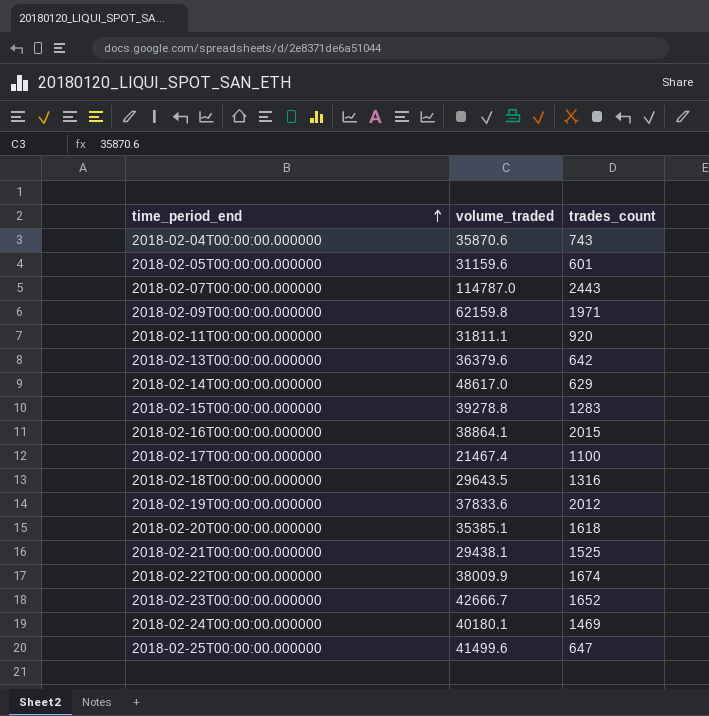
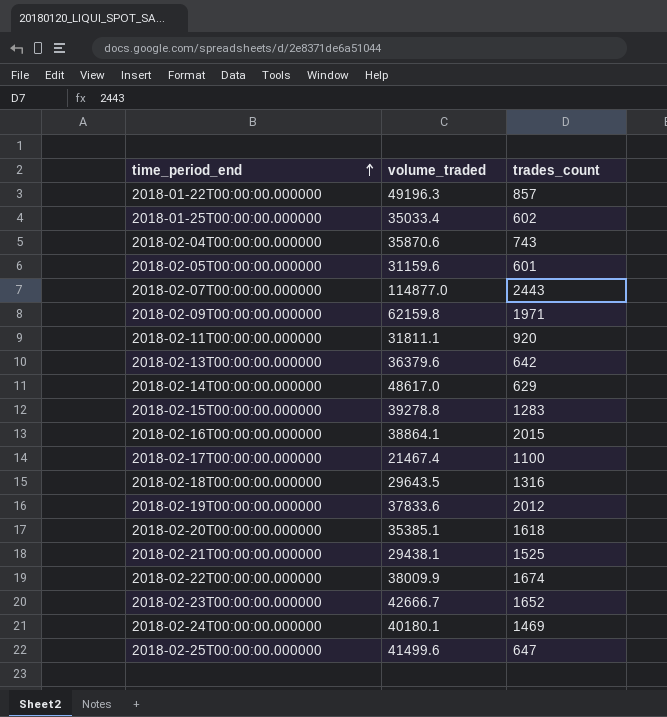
row 2018-01-22T00:00:00.000000: none -> 49196.3 | 857
row 2018-01-25T00:00:00.000000: none -> 35033.4 | 602
2018-02-07T00:00:00.000000 | volume_traded: 114787.0 -> 114877.0

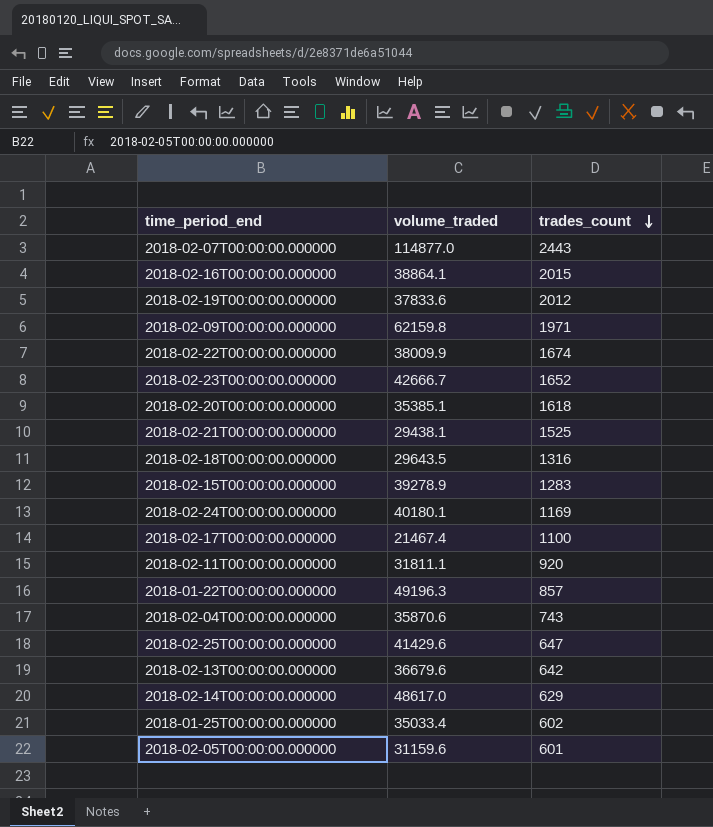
row order: time_period_end ascending -> trades_count descending
2018-02-15T00:00:00.000000 | volume_traded: 39278.8 -> 39278.9
2018-02-24T00:00:00.000000 | trades_count: 1469 -> 1169
2018-02-25T00:00:00.000000 | volume_traded: 41499.6 -> 41429.6
2018-02-13T00:00:00.000000 | volume_traded: 36379.6 -> 36679.6

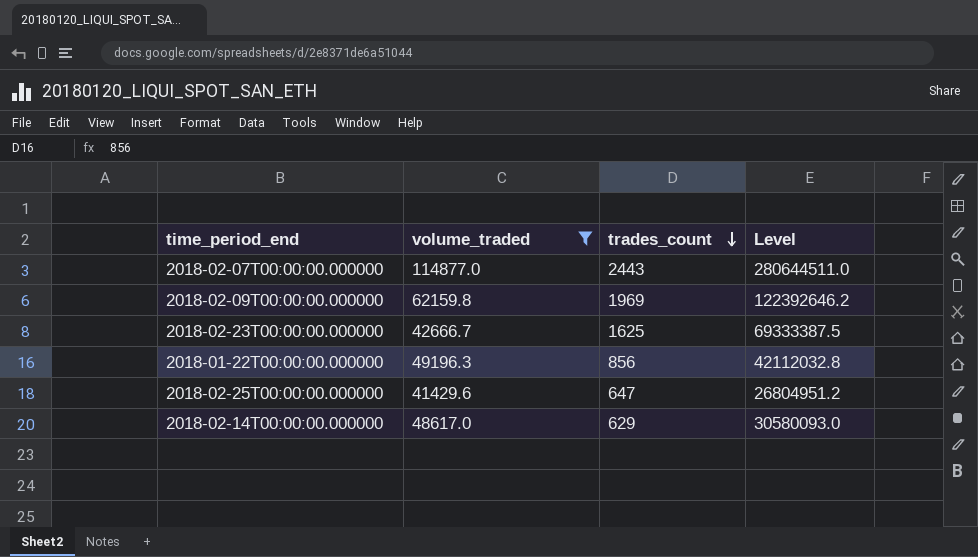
filter: none -> volume_traded >= 41429.6
column Level | formula: none -> [volume_traded] * [trades_count]
2018-02-09T00:00:00.000000 | trades_count: 1971 -> 1969
2018-02-23T00:00:00.000000 | trades_count: 1652 -> 1625
2018-01-22T00:00:00.000000 | trades_count: 857 -> 856

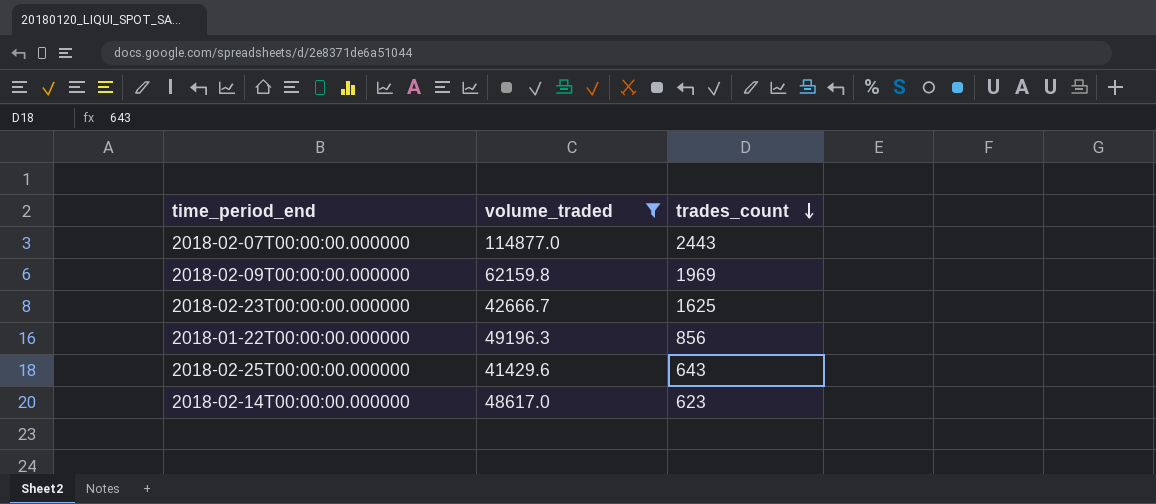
column Level | formula: [volume_traded] * [trades_count] -> none
2018-02-25T00:00:00.000000 | trades_count: 647 -> 643
2018-02-14T00:00:00.000000 | trades_count: 629 -> 623

